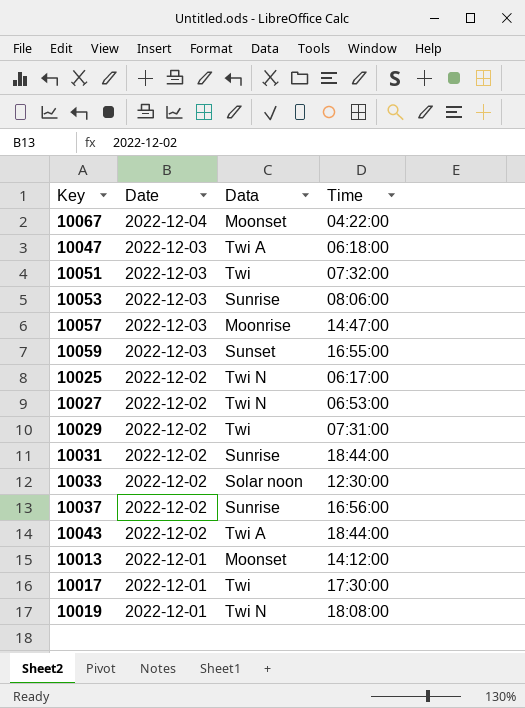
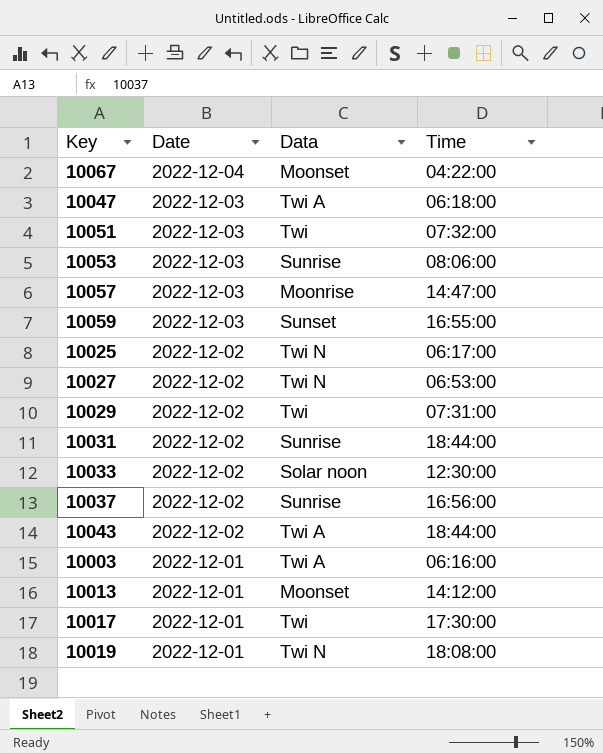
row 10003: none -> 2022-12-01 | Twi A | 06:16:00

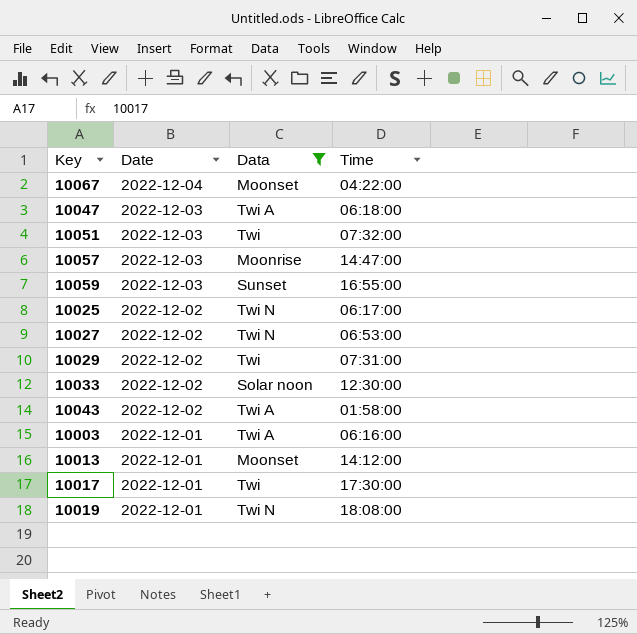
filter: none -> Data != Sunrise
10043 | Time: 18:44:00 -> 01:58:00

